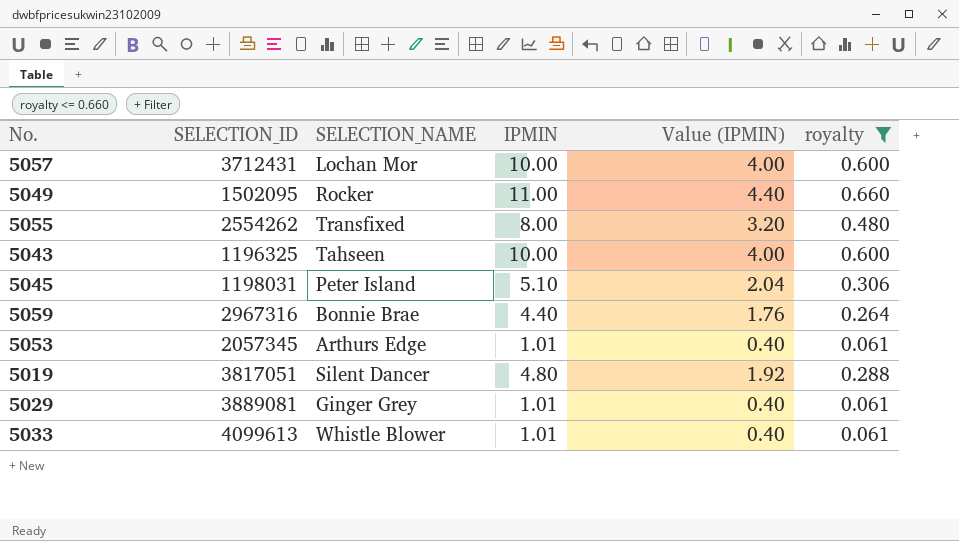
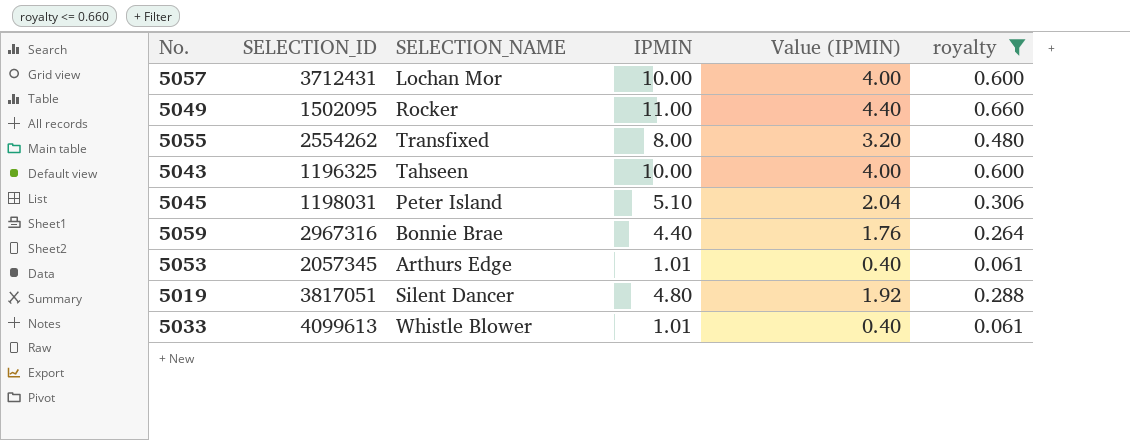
row 5029: 3889081 | Ginger Grey | 1.01 | 0.40 | 0.061 -> none

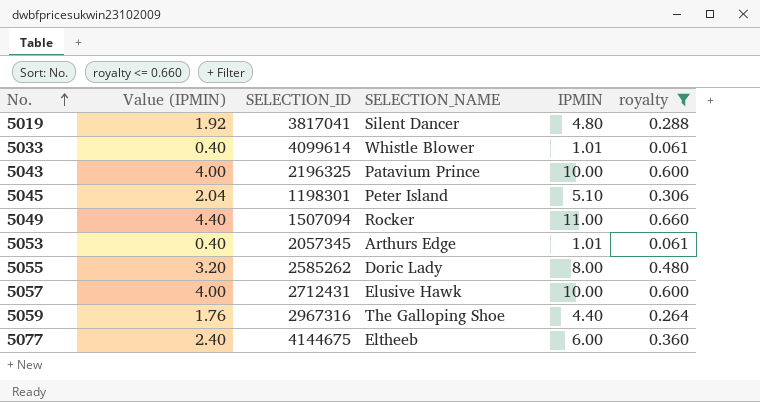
row order: none -> No. ascending
column Value (IPMIN) | position: 5 -> 2
5019 | SELECTION_ID: 3817051 -> 3817041
5033 | SELECTION_ID: 4099613 -> 4099614
5043 | SELECTION_ID: 1196325 -> 2196325
5043 | SELECTION_NAME: Tahseen -> Patavium Prince
5045 | SELECTION_ID: 1198031 -> 1198301
5049 | SELECTION_ID: 1502095 -> 1507094
5055 | SELECTION_ID: 2554262 -> 2585262
5055 | SELECTION_NAME: Transfixed -> Doric Lady
5057 | SELECTION_ID: 3712431 -> 2712431
5057 | SELECTION_NAME: Lochan Mor -> Elusive Hawk
5059 | SELECTION_NAME: Bonnie Brae -> The Galloping Shoe
row 5077: none -> 2.40 | 4144675 | Eltheeb | 6.00 | 0.360

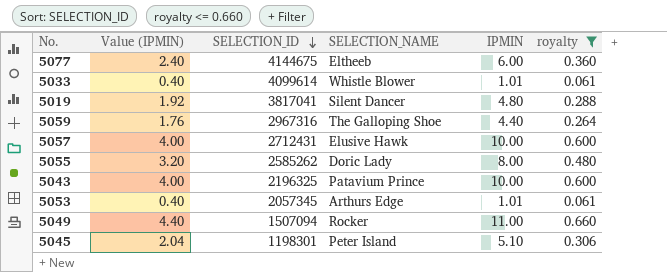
row order: No. ascending -> SELECTION_ID descending

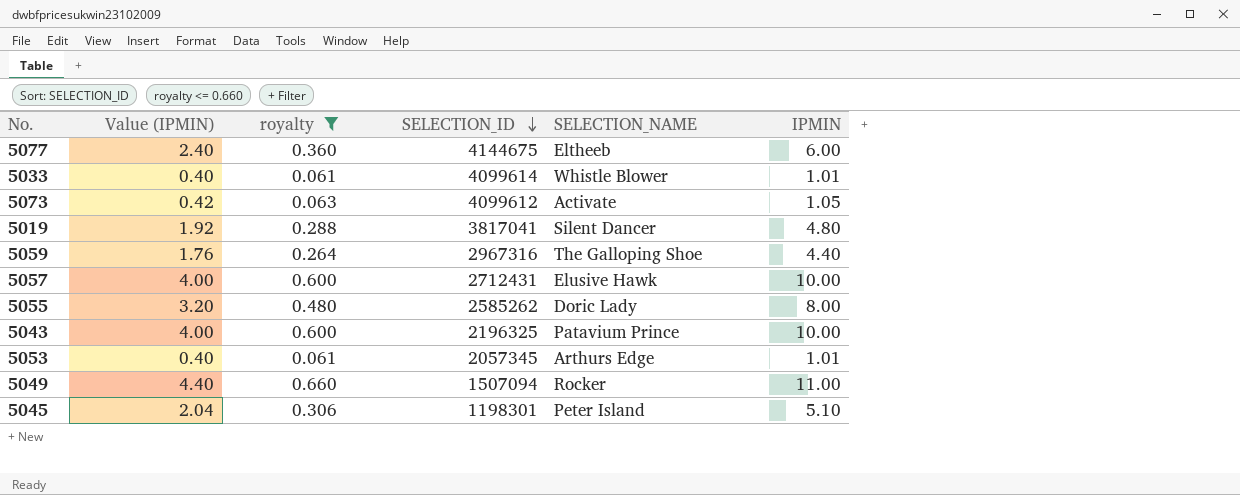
column royalty | position: 6 -> 3
row 5073: none -> 0.42 | 0.063 | 4099612 | Activate | 1.05

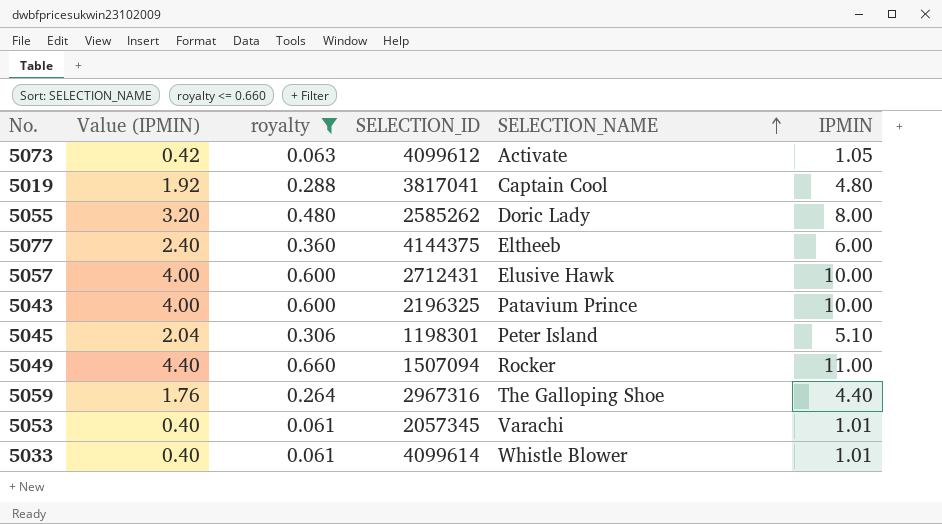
row order: SELECTION_ID descending -> SELECTION_NAME ascending
5019 | SELECTION_NAME: Silent Dancer -> Captain Cool
5077 | SELECTION_ID: 4144675 -> 4144375
5053 | SELECTION_NAME: Arthurs Edge -> Varachi

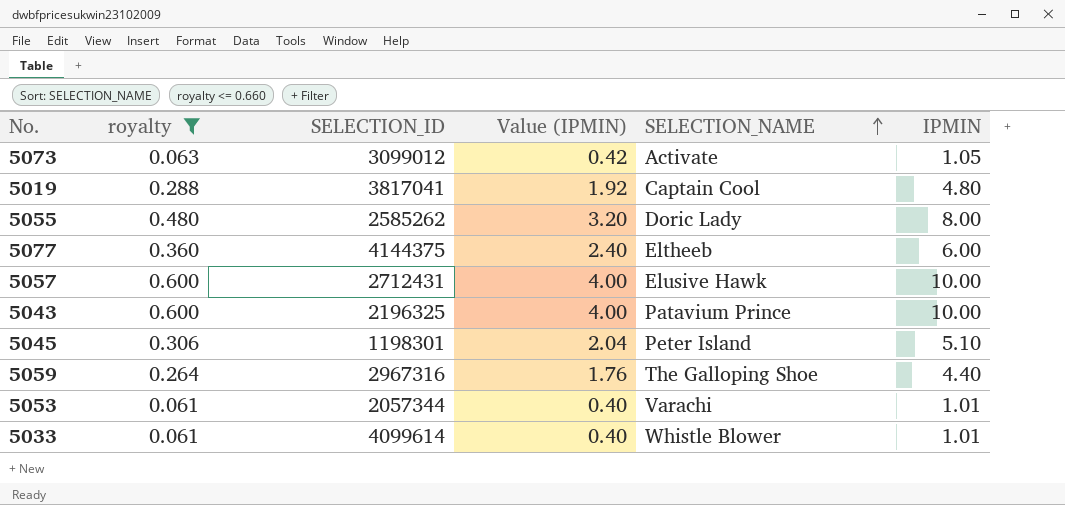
column Value (IPMIN) | position: 2 -> 4
row 5049: 4.40 | 0.660 | 1507094 | Rocker | 11.00 -> none
5073 | SELECTION_ID: 4099612 -> 3099012
5053 | SELECTION_ID: 2057345 -> 2057344

